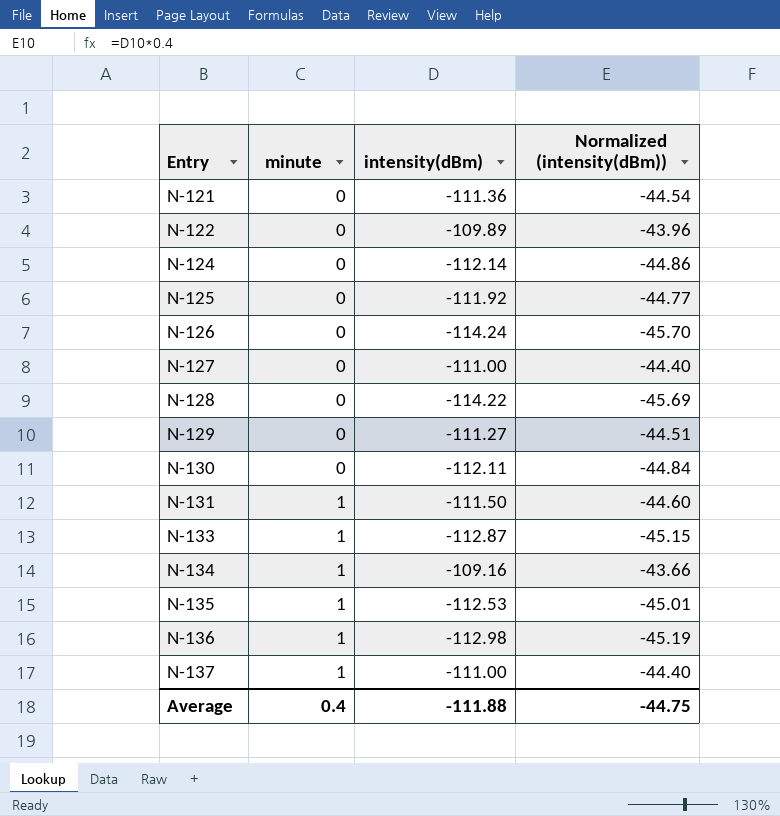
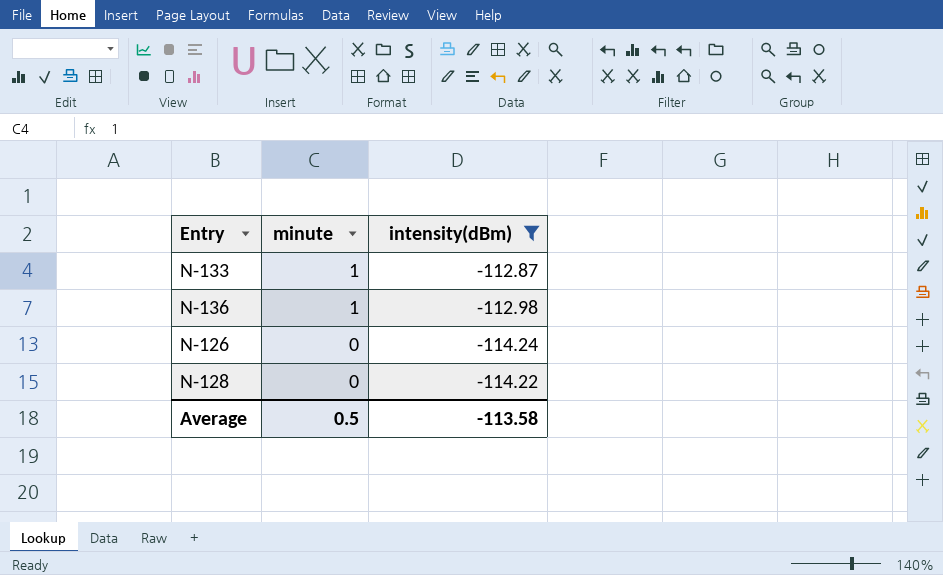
filter: none -> intensity(dBm) <= -112.87
row order: Entry ascending -> minute descending
column Normalized (intensity(dBm)) | formula: [intensity(dBm)] * 0.4 -> none
Average | minute: 0.4 -> 0.5
Average | intensity(dBm): -111.88 -> -113.58

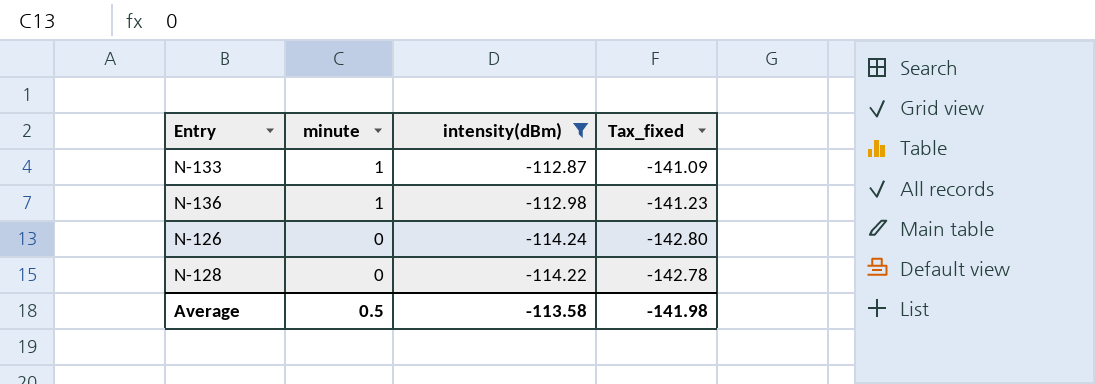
column Tax_fixed | formula: none -> [intensity(dBm)] * 1.25

